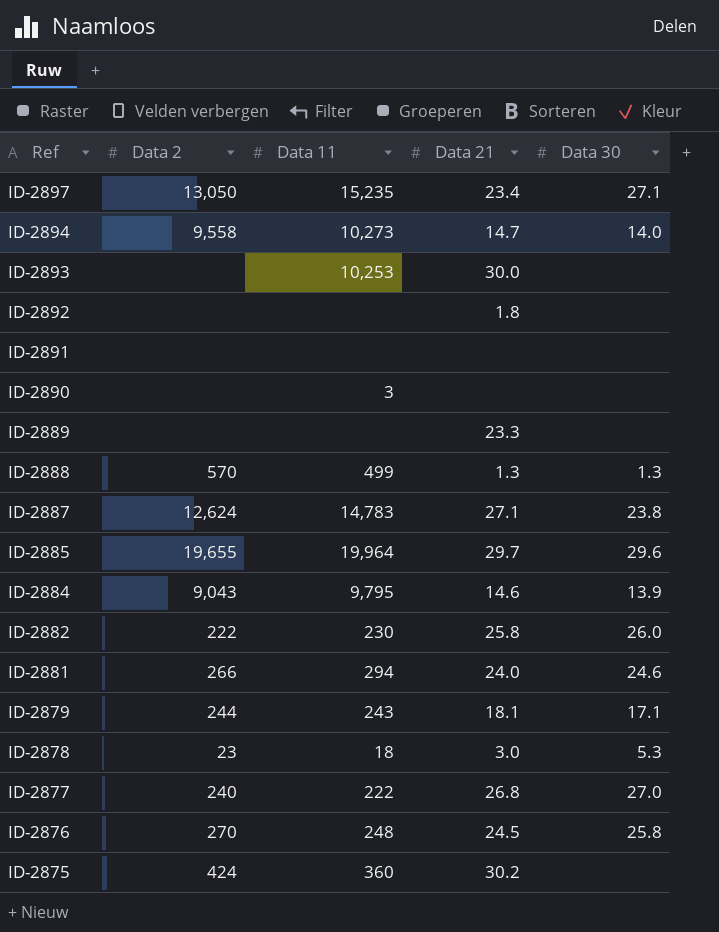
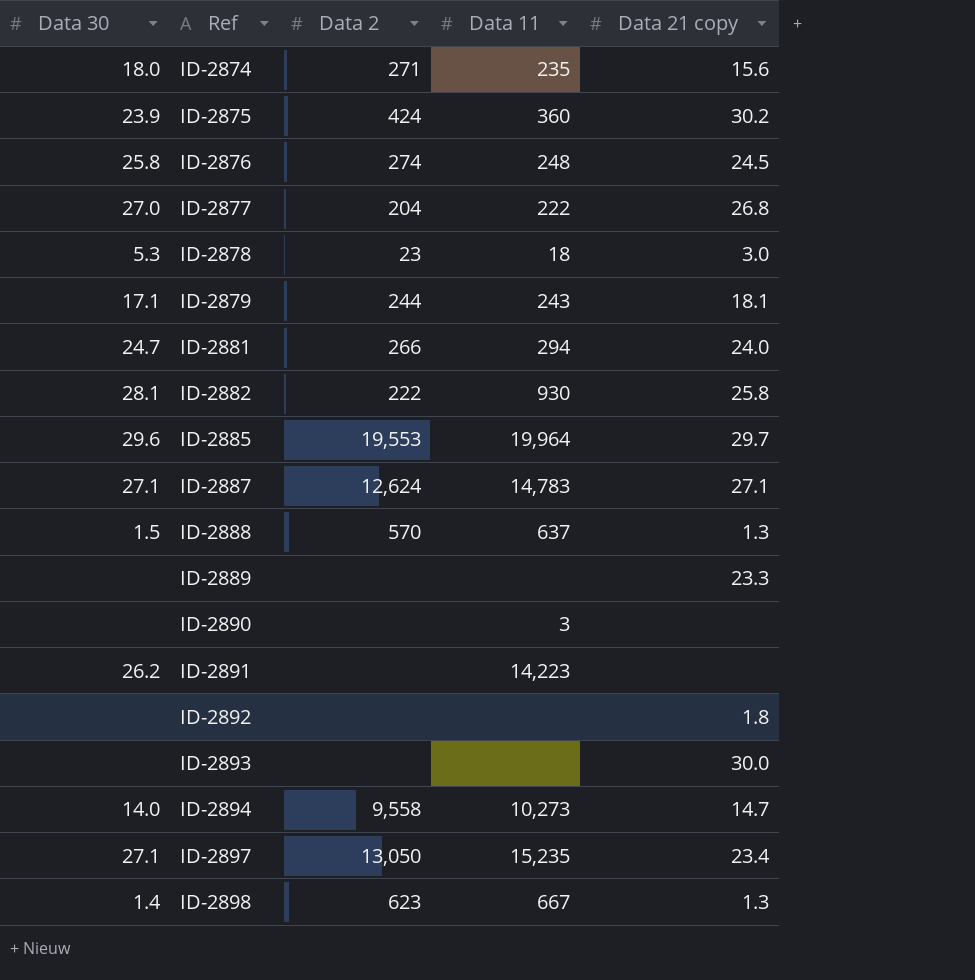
row order: Ref descending -> Ref ascending
column Data 30 | position: 5 -> 1
column name: Data 21 -> Data 21 copy
row ID-2884: 9,043 | 9,795 | 14.6 | 13.9 -> none
row ID-2874: none -> 18.0 | 271 | 235 | 15.6
ID-2875 | Data 30: none -> 23.9
ID-2876 | Data 2: 270 -> 274
ID-2877 | Data 2: 240 -> 204
ID-2881 | Data 30: 24.6 -> 24.7
ID-2882 | Data 30: 26.0 -> 28.1
ID-2882 | Data 11: 230 -> 930
ID-2885 | Data 2: 19,655 -> 19,553
ID-2887 | Data 30: 23.8 -> 27.1
ID-2888 | Data 30: 1.3 -> 1.5
ID-2888 | Data 11: 499 -> 637
ID-2891 | Data 30: none -> 26.2
ID-2891 | Data 11: none -> 14,223
ID-2893 | Data 11: 10,253 -> none
row ID-2898: none -> 1.4 | 623 | 667 | 1.3

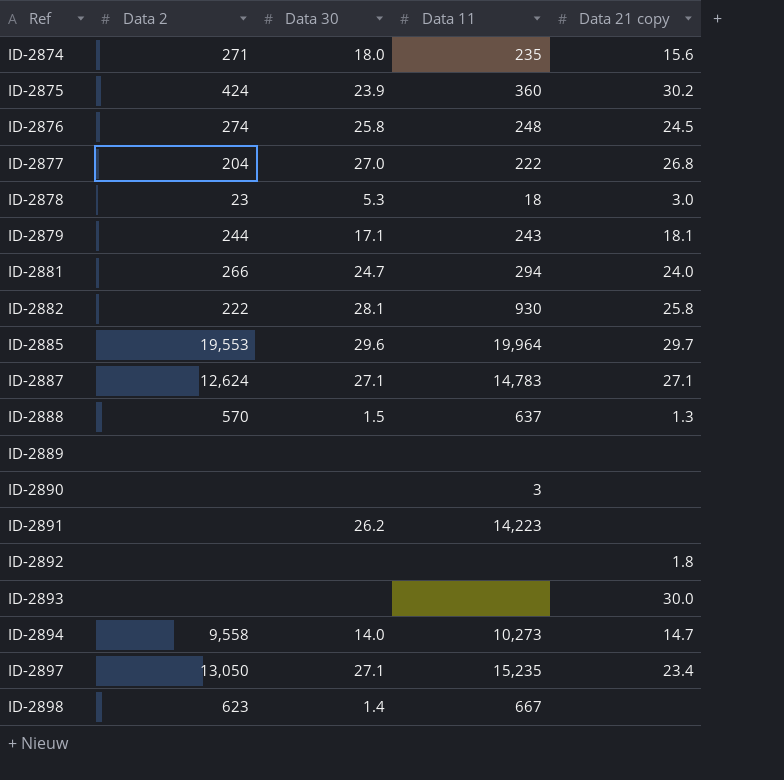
column Data 30 | position: 1 -> 3
ID-2889 | Data 21 copy: 23.3 -> none
ID-2898 | Data 21 copy: 1.3 -> none

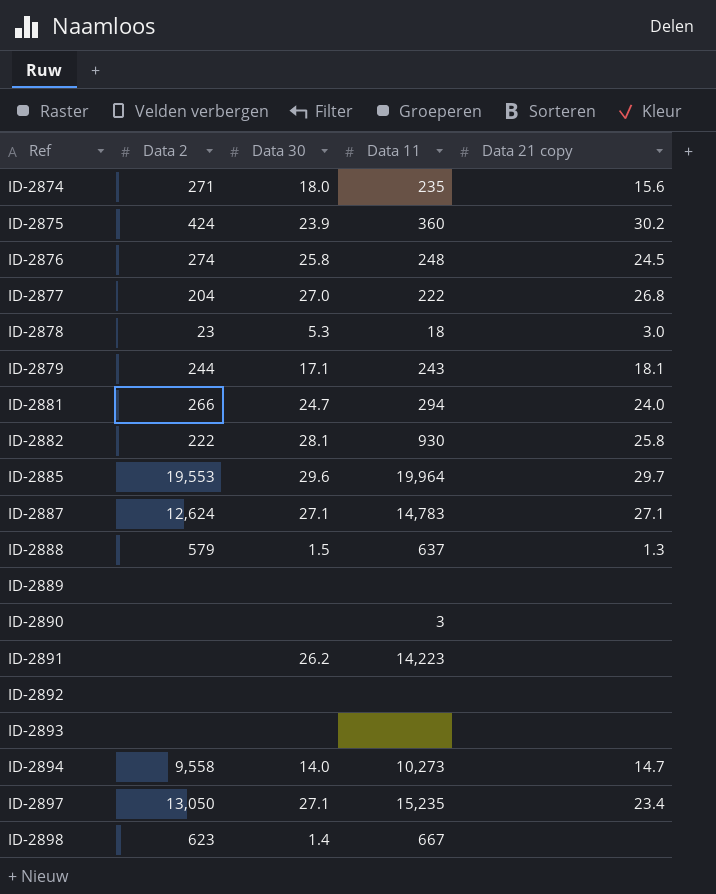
ID-2888 | Data 2: 570 -> 579
ID-2892 | Data 21 copy: 1.8 -> none
ID-2893 | Data 21 copy: 30.0 -> none

